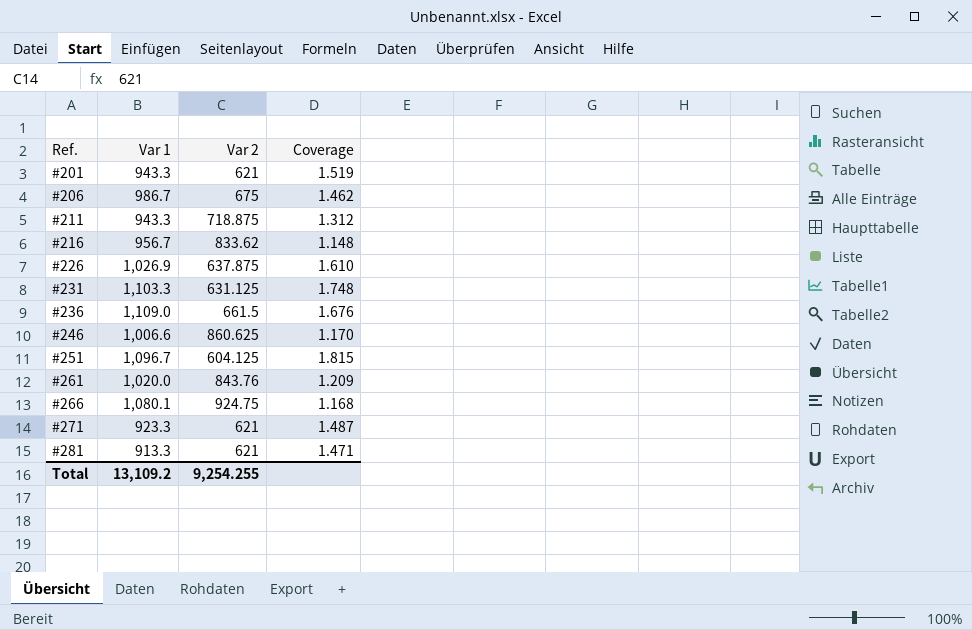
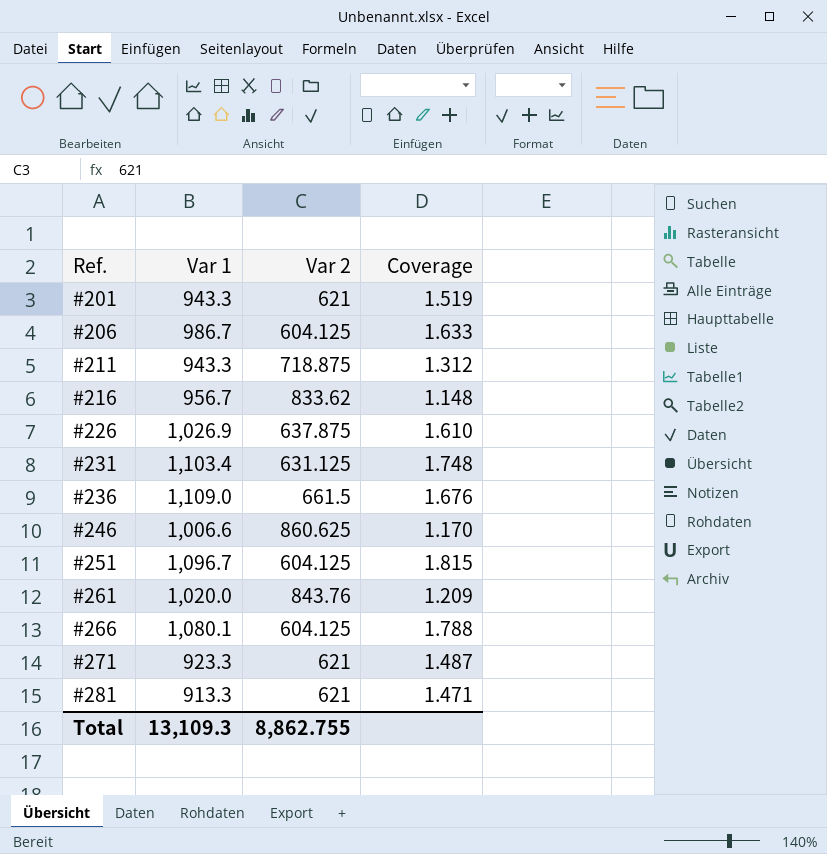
#206 | Var 2: 675 -> 604.125
#206 | Coverage: 1.462 -> 1.633
#231 | Var 1: 1,103.3 -> 1,103.4
#266 | Var 2: 924.75 -> 604.125
#266 | Coverage: 1.168 -> 1.788
Total | Var 1: 13,109.2 -> 13,109.3
Total | Var 2: 9,254.255 -> 8,862.755

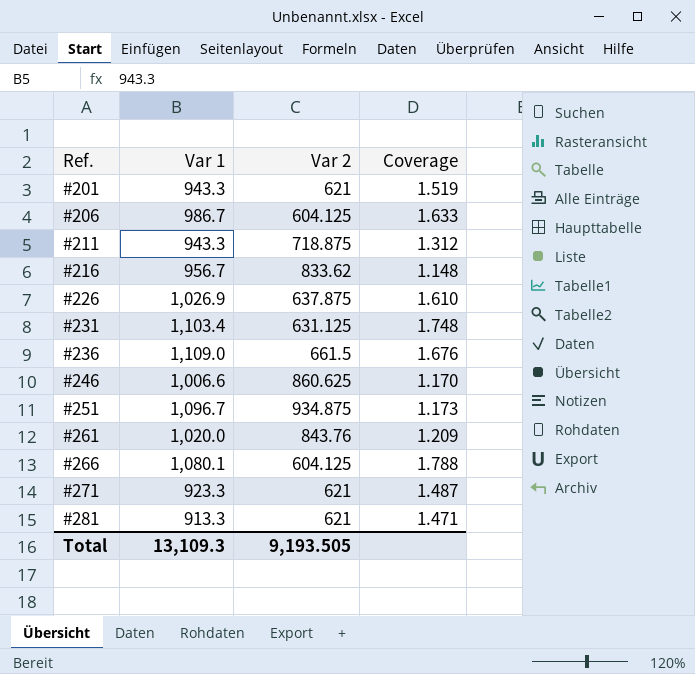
#251 | Var 2: 604.125 -> 934.875
#251 | Coverage: 1.815 -> 1.173
Total | Var 2: 8,862.755 -> 9,193.505

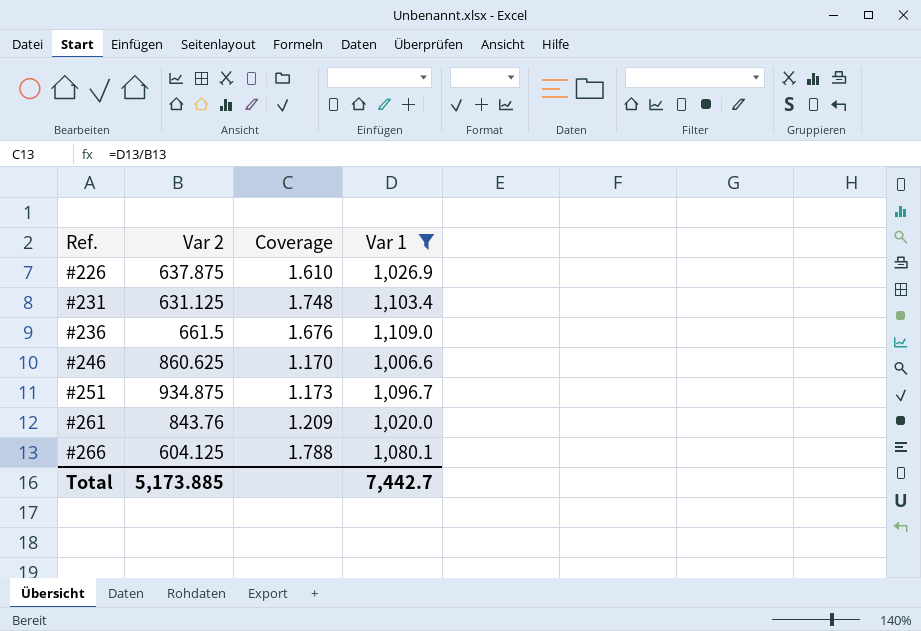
filter: none -> Var 1 >= 1,006.6
column Var 1 | position: 2 -> 4
Total | Var 2: 9,193.505 -> 5,173.885
Total | Var 1: 13,109.3 -> 7,442.7

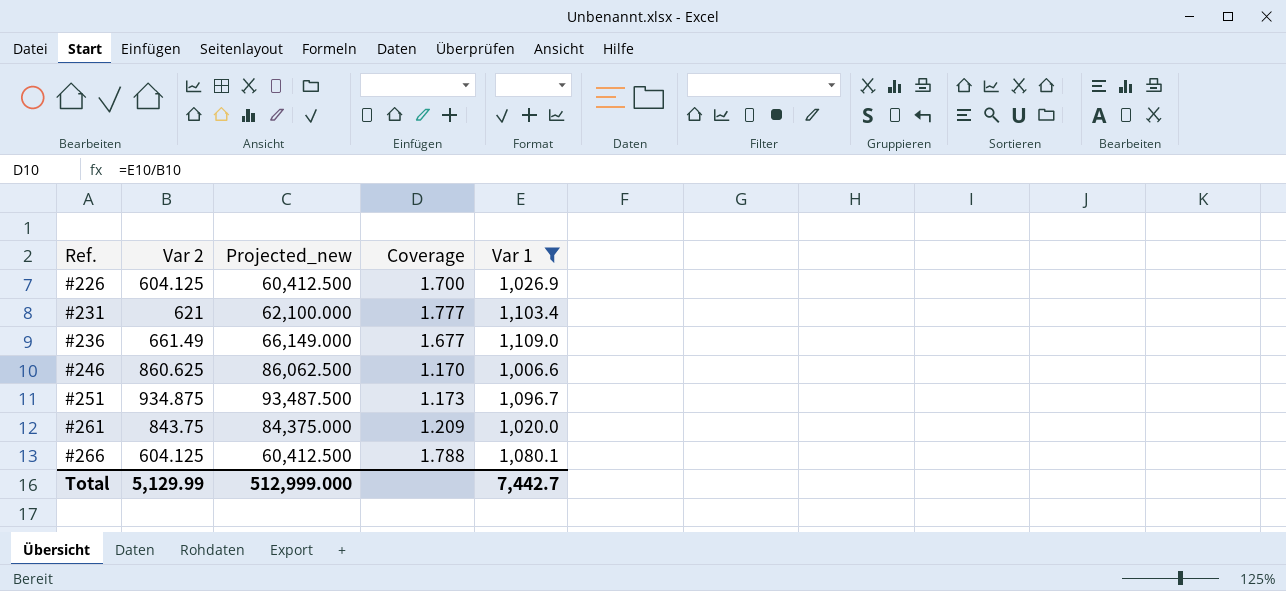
column Projected_new | formula: none -> [Var 2] * 100
#226 | Var 2: 637.875 -> 604.125
#226 | Coverage: 1.610 -> 1.700
#231 | Var 2: 631.125 -> 621
#231 | Coverage: 1.748 -> 1.777
#236 | Var 2: 661.5 -> 661.49
#236 | Coverage: 1.676 -> 1.677
#261 | Var 2: 843.76 -> 843.75
Total | Var 2: 5,173.885 -> 5,129.99

